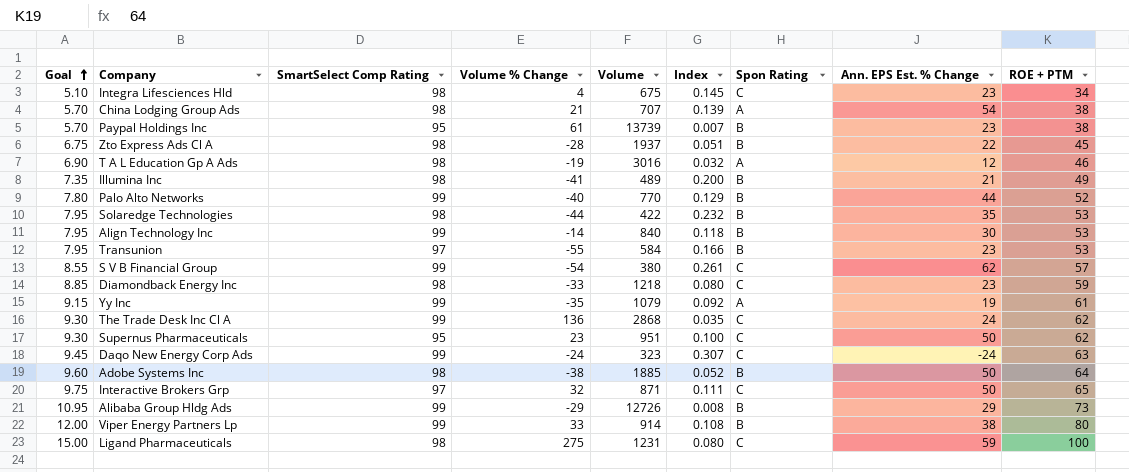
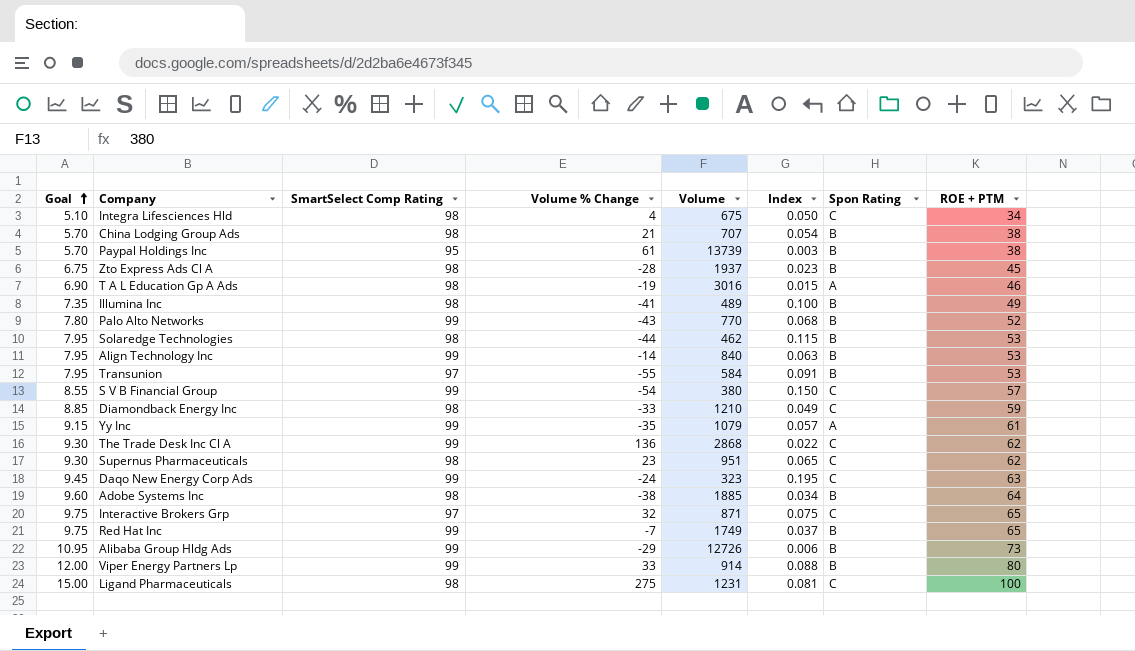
column Ann. EPS Est. % Change | position: 8 -> none
column Index | formula: [SmartSelect Comp Rating] / [Volume] -> [ROE + PTM] / [Volume]
China Lodging Group Ads | Spon Rating: A -> B
Palo Alto Networks | Volume % Change: -40 -> -43
Solaredge Technologies | Volume: 422 -> 462
Diamondback Energy Inc | Volume: 1218 -> 1210
Supernus Pharmaceuticals | SmartSelect Comp Rating: 95 -> 98
row Red Hat Inc: none -> 9.75 | 99 | -7 | 1749 | 0.037 | B | 65

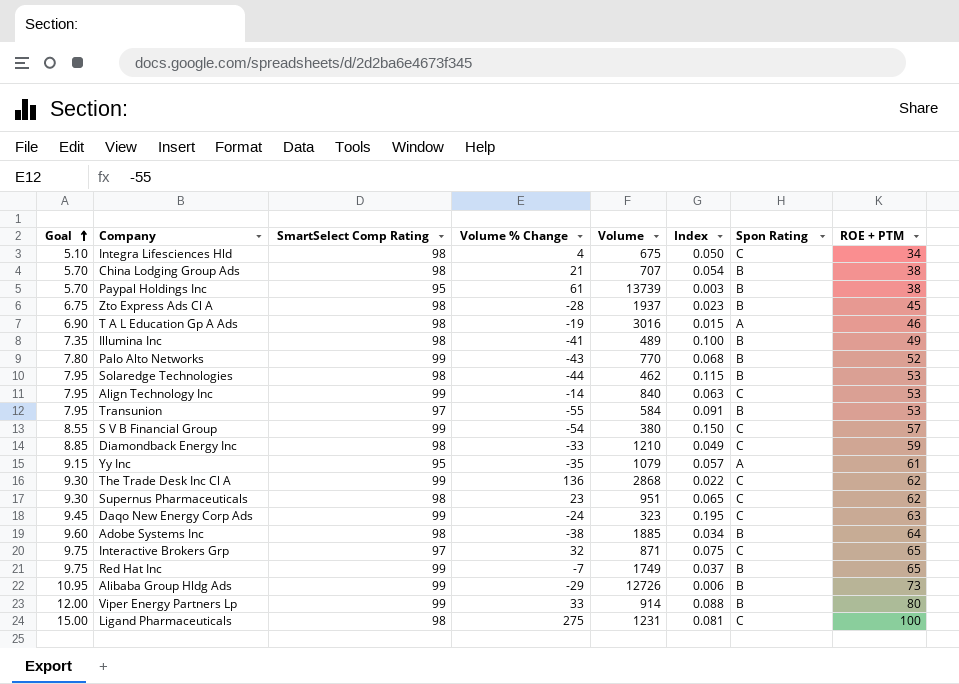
Align Technology Inc | Spon Rating: B -> C
Yy Inc | SmartSelect Comp Rating: 99 -> 95

